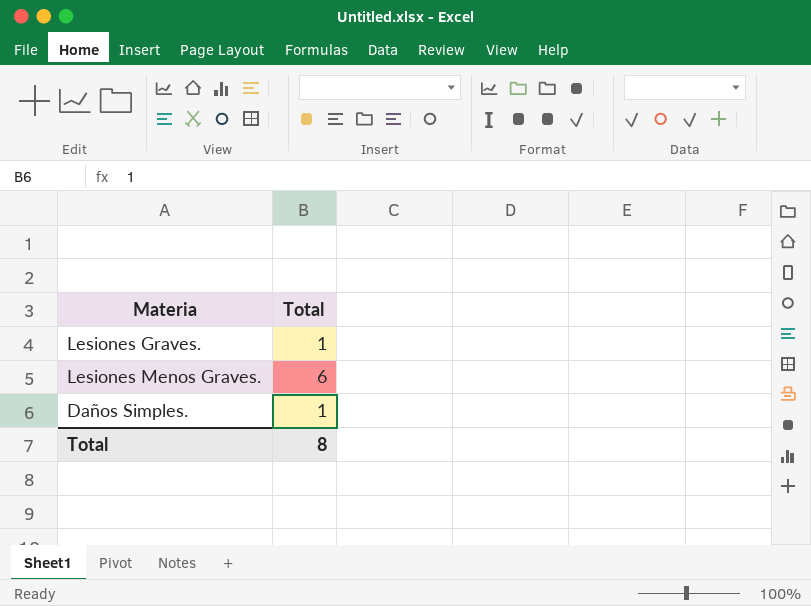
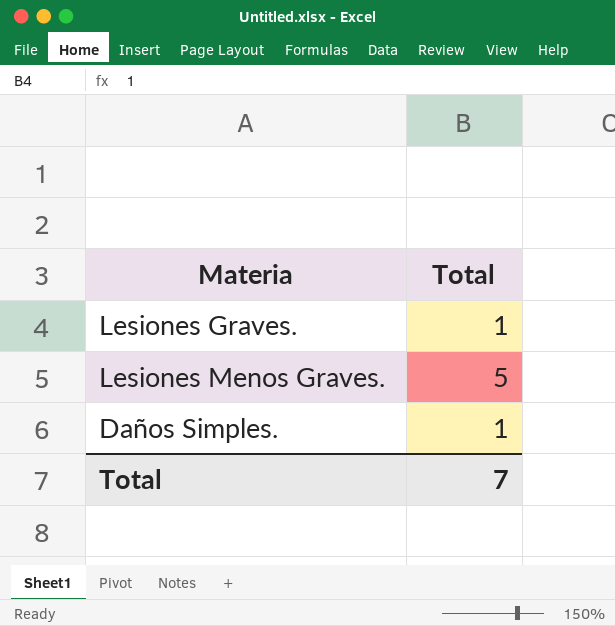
Lesiones Menos Graves. | Total: 6 -> 5
Total | Total: 8 -> 7

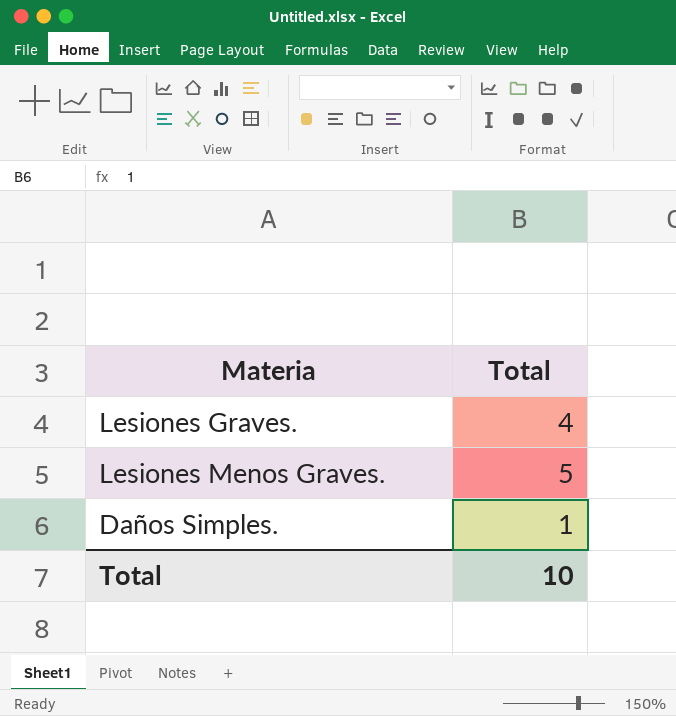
Lesiones Graves. | Total: 1 -> 4
Total | Total: 7 -> 10

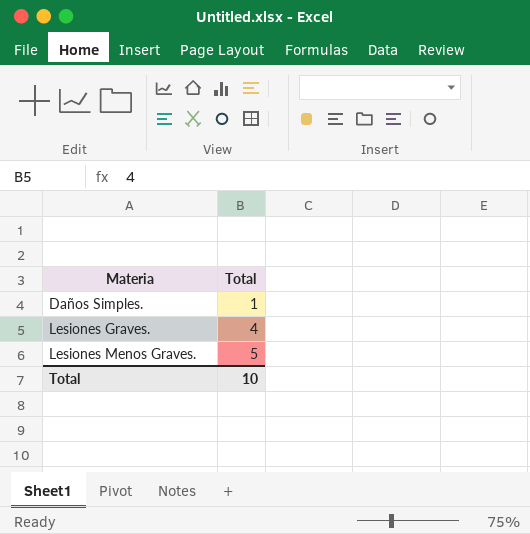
row order: none -> Materia ascending

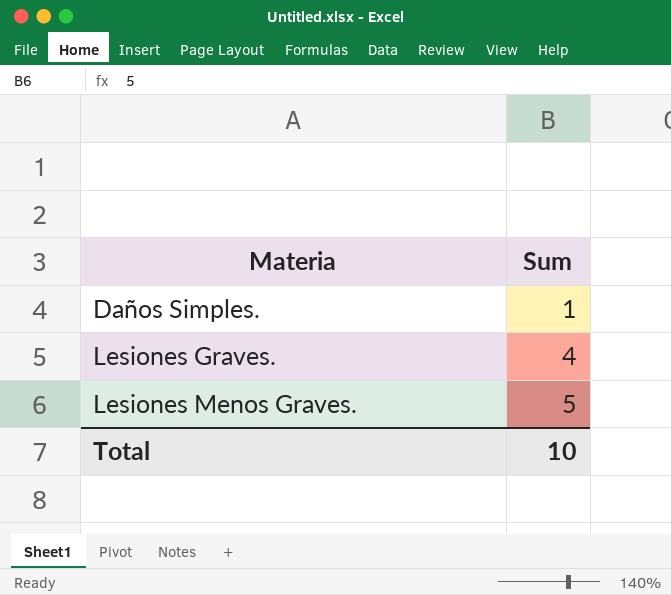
column name: Total -> Sum

